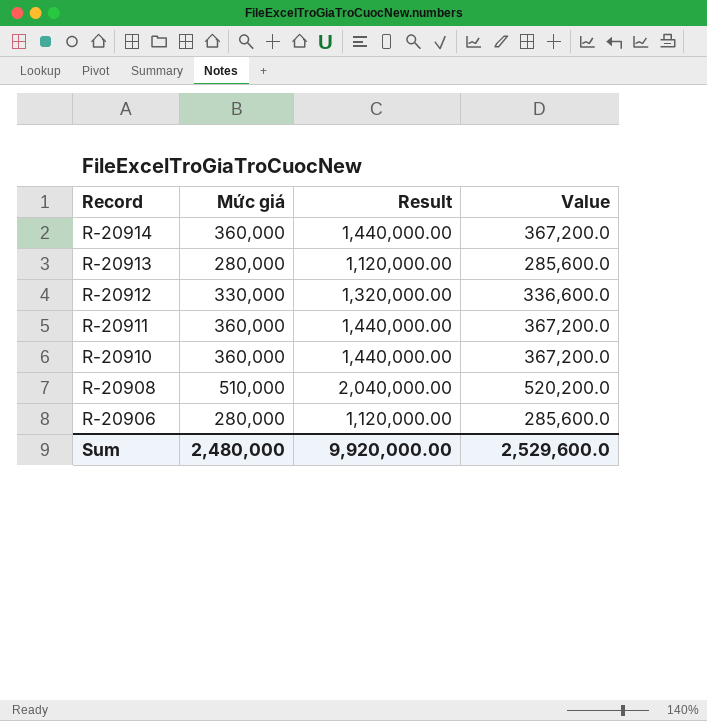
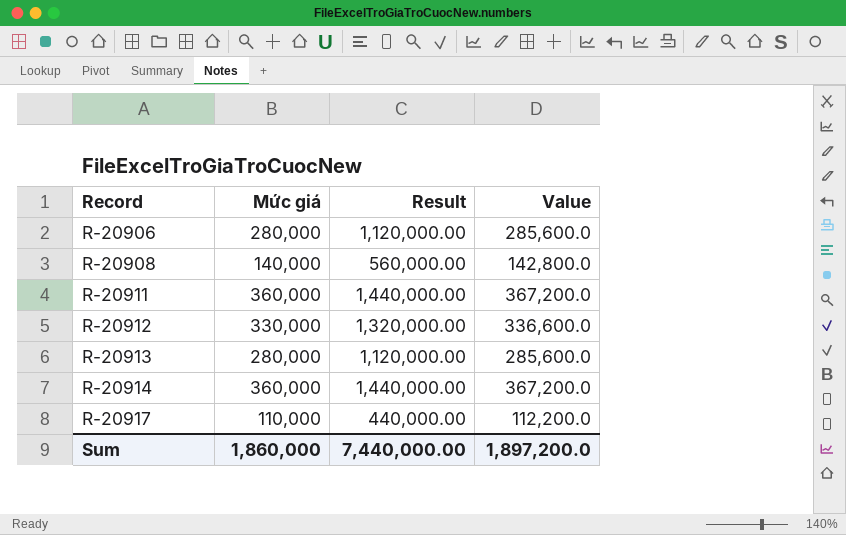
row order: Record descending -> Record ascending
row R-20910: 360,000 | 1,440,000.00 | 367,200.0 -> none
R-20908 | Mức giá: 510,000 -> 140,000
R-20908 | Result: 2,040,000.00 -> 560,000.00
R-20908 | Value: 520,200.0 -> 142,800.0
row R-20917: none -> 110,000 | 440,000.00 | 112,200.0
Sum | Mức giá: 2,480,000 -> 1,860,000
Sum | Result: 9,920,000.00 -> 7,440,000.00
Sum | Value: 2,529,600.0 -> 1,897,200.0

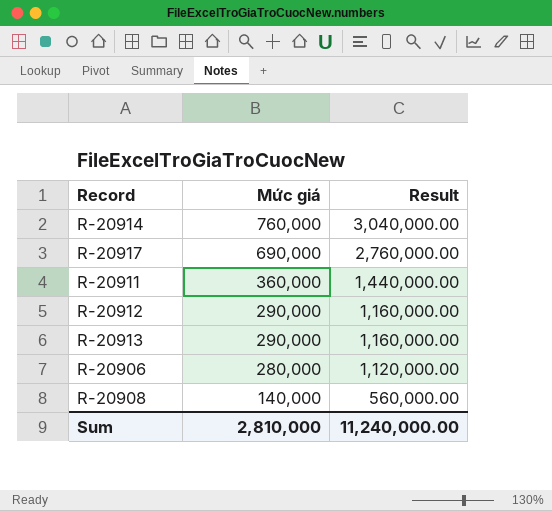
row order: Record ascending -> Mức giá descending
column Value | formula: [Mức giá] * 1.02 -> none
R-20914 | Mức giá: 360,000 -> 760,000
R-20914 | Result: 1,440,000.00 -> 3,040,000.00
R-20917 | Mức giá: 110,000 -> 690,000
R-20917 | Result: 440,000.00 -> 2,760,000.00
R-20912 | Mức giá: 330,000 -> 290,000
R-20912 | Result: 1,320,000.00 -> 1,160,000.00
R-20913 | Mức giá: 280,000 -> 290,000
R-20913 | Result: 1,120,000.00 -> 1,160,000.00
Sum | Mức giá: 1,860,000 -> 2,810,000
Sum | Result: 7,440,000.00 -> 11,240,000.00

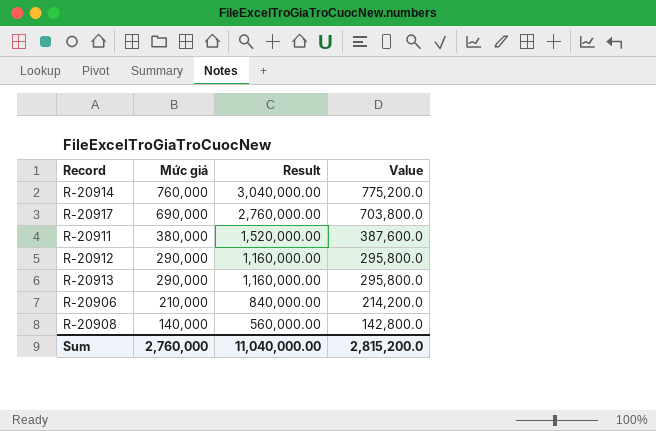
column Value | formula: none -> [Mức giá] * 1.02
R-20911 | Mức giá: 360,000 -> 380,000
R-20911 | Result: 1,440,000.00 -> 1,520,000.00
R-20906 | Mức giá: 280,000 -> 210,000
R-20906 | Result: 1,120,000.00 -> 840,000.00
Sum | Mức giá: 2,810,000 -> 2,760,000
Sum | Result: 11,240,000.00 -> 11,040,000.00

